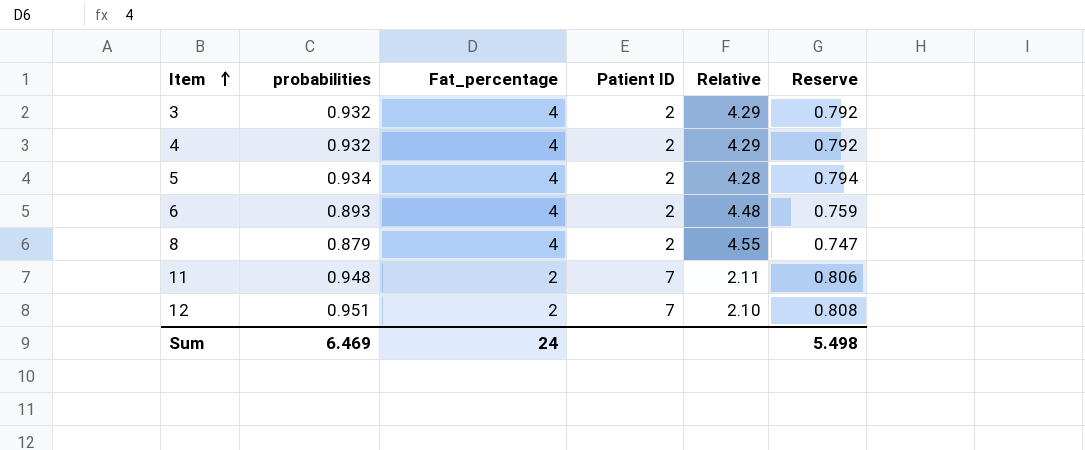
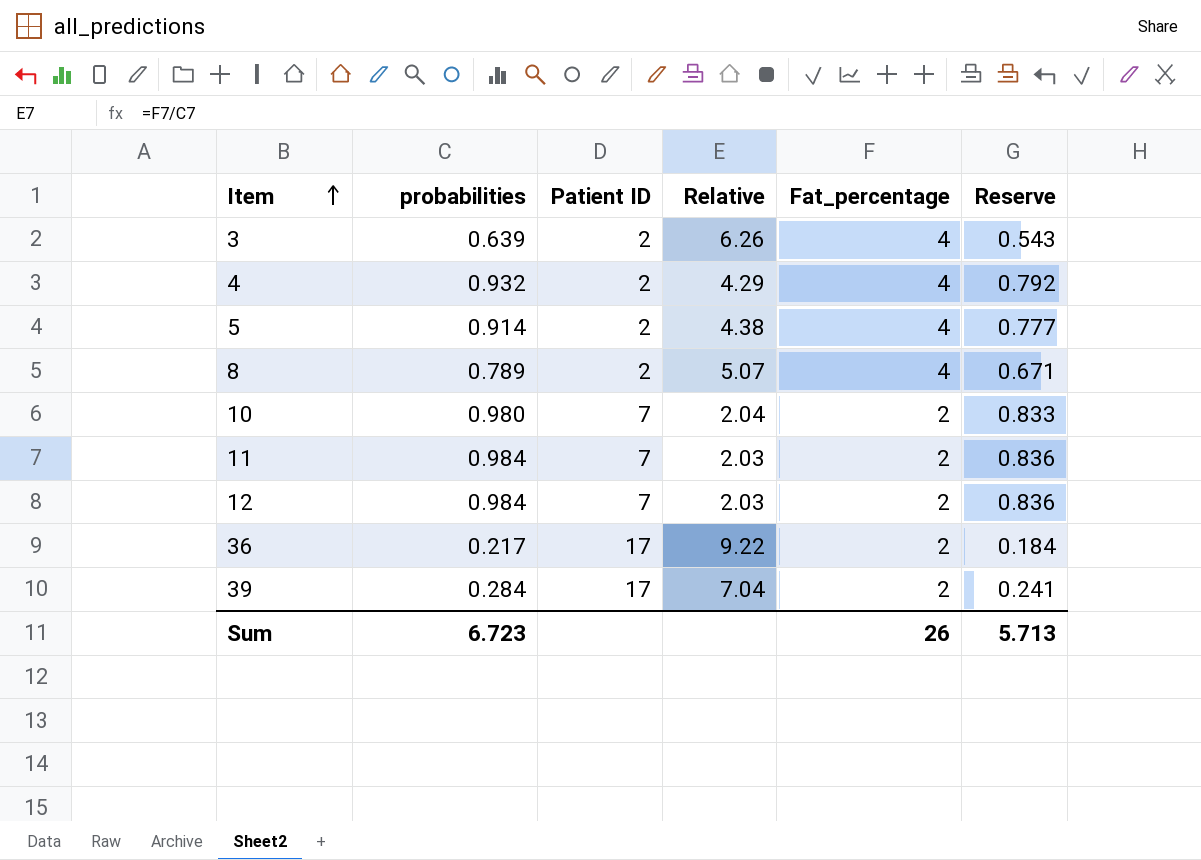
column Fat_percentage | position: 3 -> 5
row 6: 0.893 | 4 | 2 | 4.48 | 0.759 -> none
3 | probabilities: 0.932 -> 0.639
3 | Relative: 4.29 -> 6.26
3 | Reserve: 0.792 -> 0.543
5 | probabilities: 0.934 -> 0.914
5 | Relative: 4.28 -> 4.38
5 | Reserve: 0.794 -> 0.777
8 | probabilities: 0.879 -> 0.789
8 | Relative: 4.55 -> 5.07
8 | Reserve: 0.747 -> 0.671
row 10: none -> 0.980 | 7 | 2.04 | 2 | 0.833
11 | probabilities: 0.948 -> 0.984
11 | Relative: 2.11 -> 2.03
11 | Reserve: 0.806 -> 0.836
12 | probabilities: 0.951 -> 0.984
12 | Relative: 2.10 -> 2.03
12 | Reserve: 0.808 -> 0.836
row 36: none -> 0.217 | 17 | 9.22 | 2 | 0.184
row 39: none -> 0.284 | 17 | 7.04 | 2 | 0.241
Sum | probabilities: 6.469 -> 6.723
Sum | Fat_percentage: 24 -> 26
Sum | Reserve: 5.498 -> 5.713

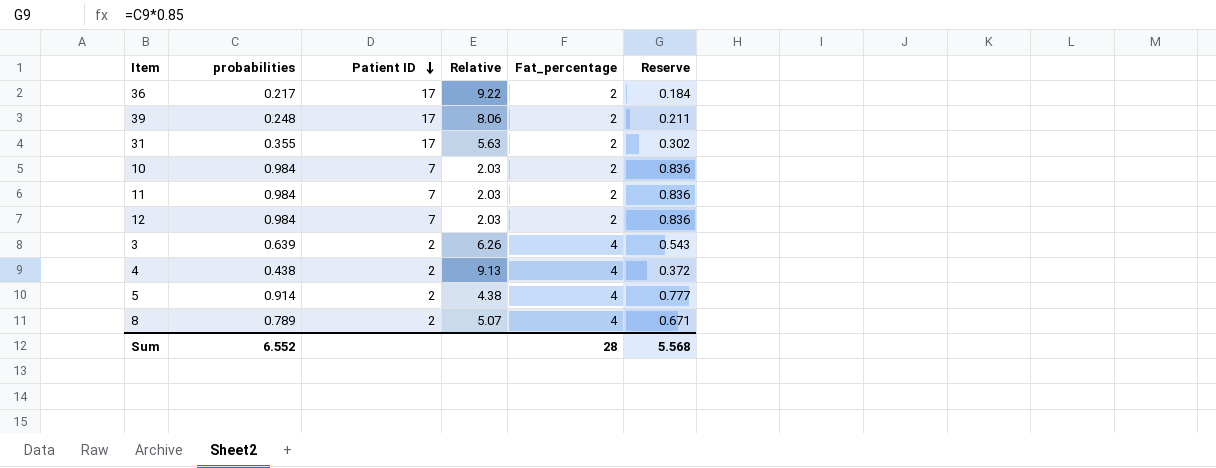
row order: Item ascending -> Patient ID descending
39 | probabilities: 0.284 -> 0.248
39 | Relative: 7.04 -> 8.06
39 | Reserve: 0.241 -> 0.211
row 31: none -> 0.355 | 17 | 5.63 | 2 | 0.302
10 | probabilities: 0.980 -> 0.984
10 | Relative: 2.04 -> 2.03
10 | Reserve: 0.833 -> 0.836
4 | probabilities: 0.932 -> 0.438
4 | Relative: 4.29 -> 9.13
4 | Reserve: 0.792 -> 0.372
Sum | probabilities: 6.723 -> 6.552
Sum | Fat_percentage: 26 -> 28
Sum | Reserve: 5.713 -> 5.568

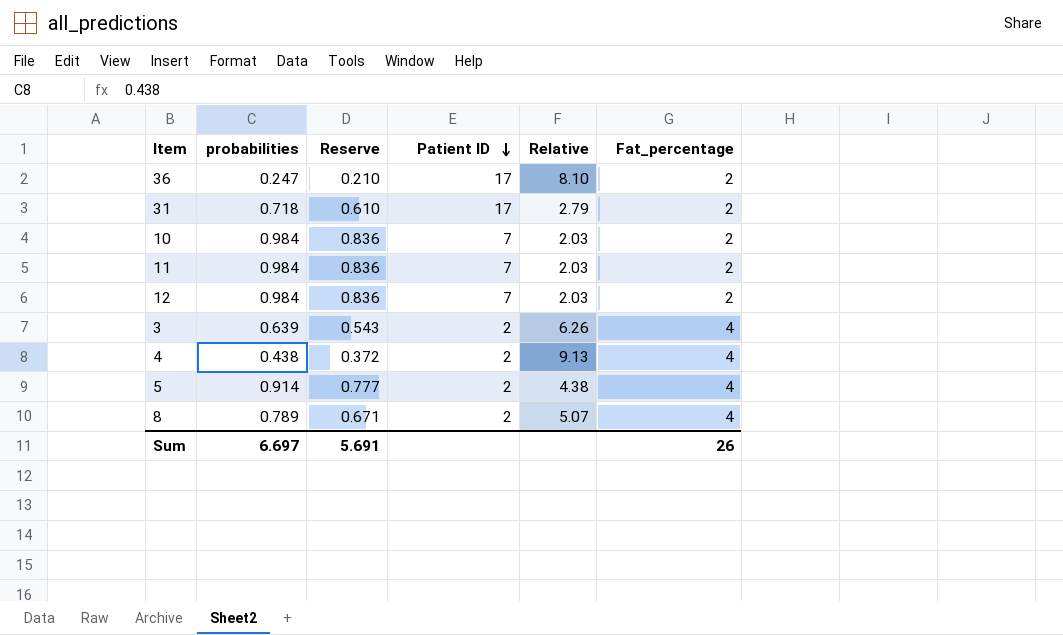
column Reserve | position: 6 -> 3
row 39: 0.248 | 17 | 8.06 | 2 | 0.211 -> none
36 | probabilities: 0.217 -> 0.247
36 | Reserve: 0.184 -> 0.210
36 | Relative: 9.22 -> 8.10
31 | probabilities: 0.355 -> 0.718
31 | Reserve: 0.302 -> 0.610
31 | Relative: 5.63 -> 2.79
Sum | probabilities: 6.552 -> 6.697
Sum | Reserve: 5.568 -> 5.691
Sum | Fat_percentage: 28 -> 26

